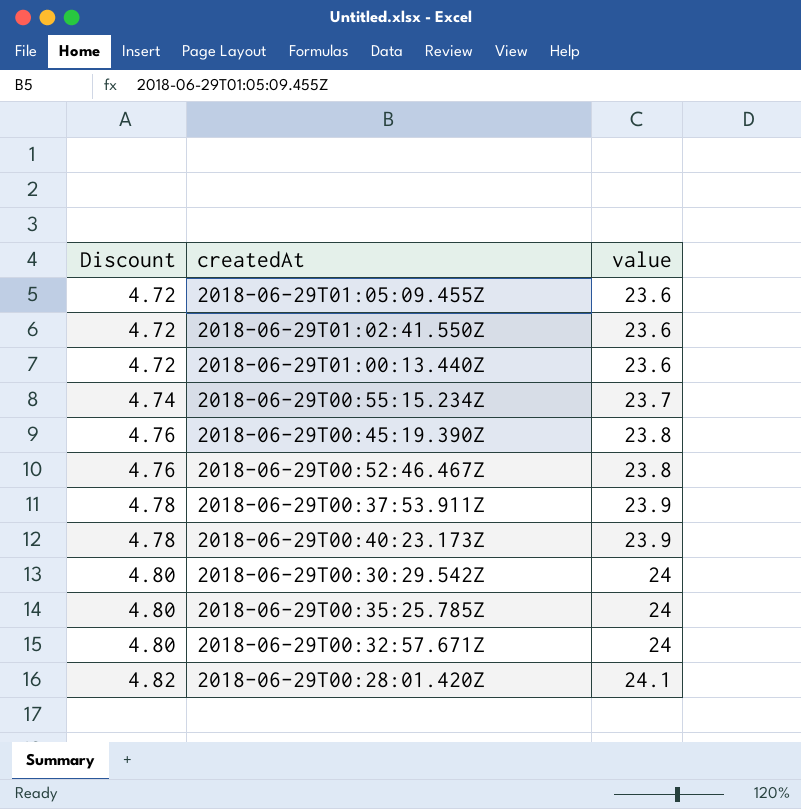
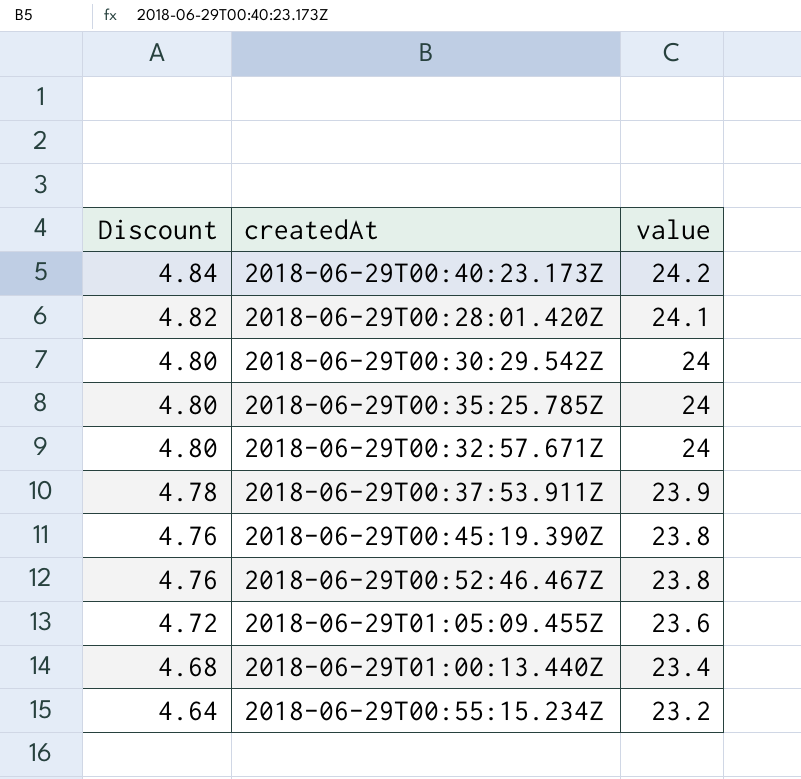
row order: Discount ascending -> Discount descending
row 2018-06-29T01:02:41.550Z: 4.72 | 23.6 -> none
2018-06-29T00:40:23.173Z | Discount: 4.78 -> 4.84
2018-06-29T00:40:23.173Z | value: 23.9 -> 24.2
2018-06-29T01:00:13.440Z | Discount: 4.72 -> 4.68
2018-06-29T01:00:13.440Z | value: 23.6 -> 23.4
2018-06-29T00:55:15.234Z | Discount: 4.74 -> 4.64
2018-06-29T00:55:15.234Z | value: 23.7 -> 23.2

